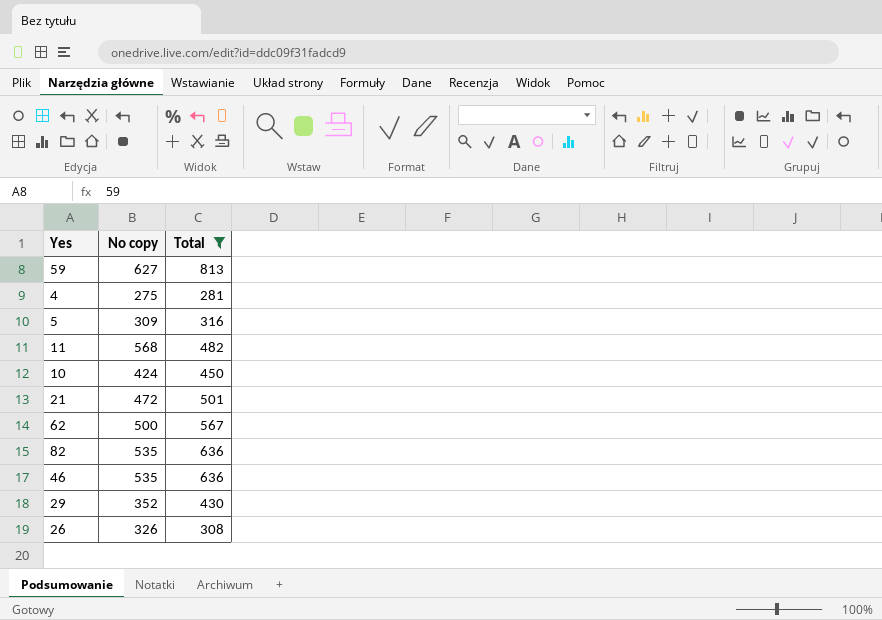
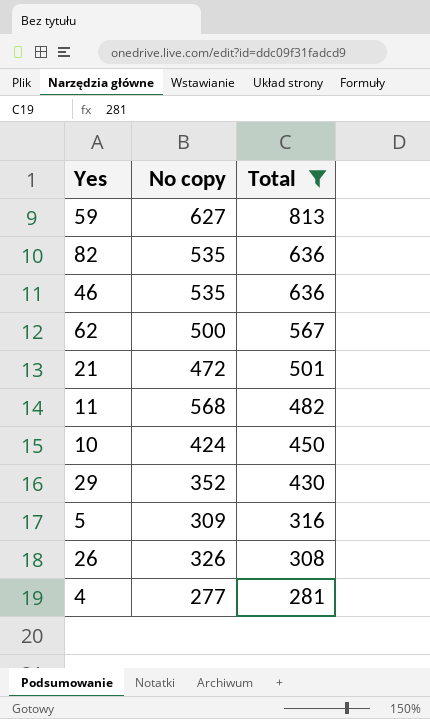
row order: none -> Total descending
4 | No copy: 275 -> 277

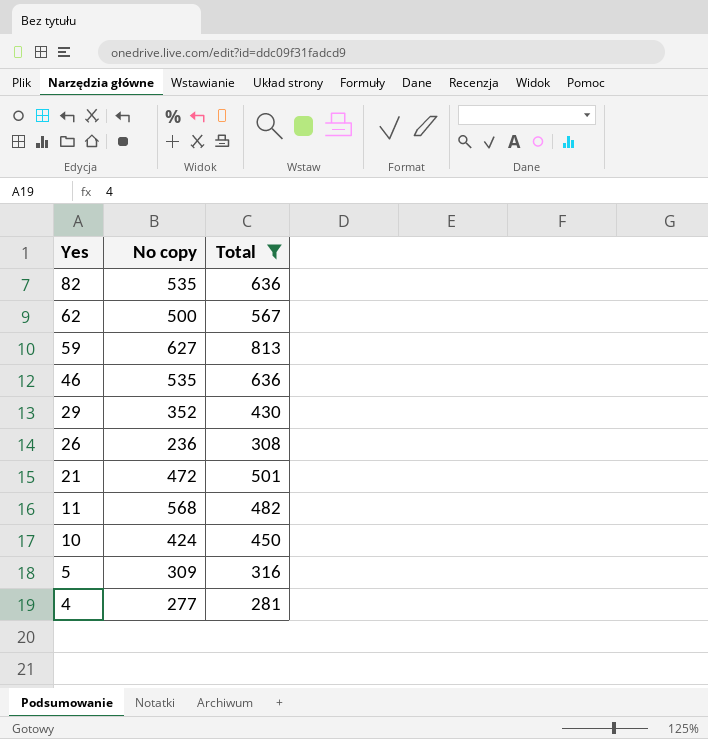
row order: Total descending -> Yes descending
26 | No copy: 326 -> 236

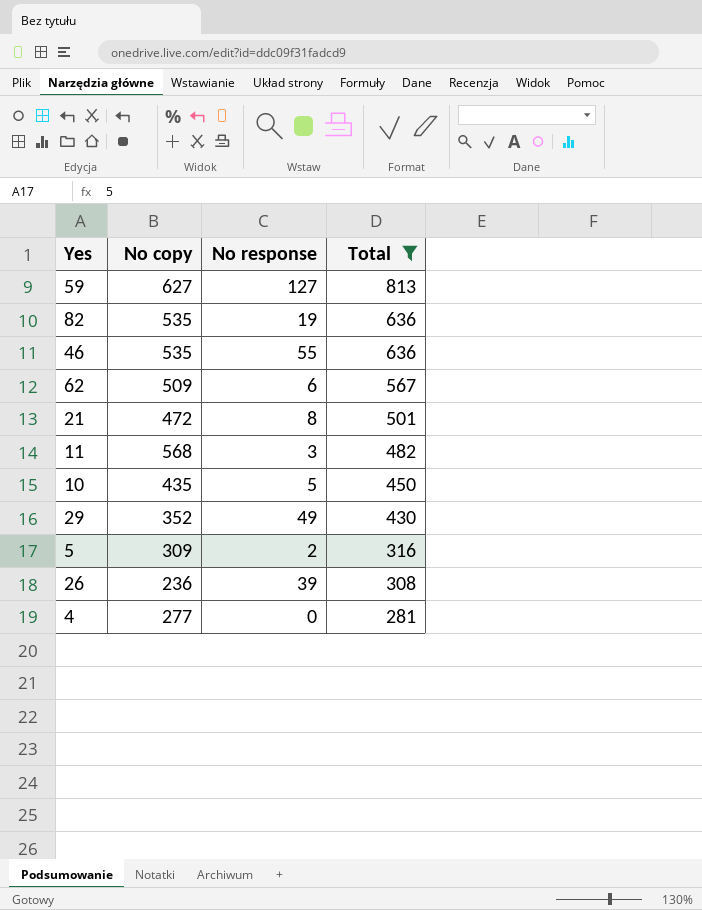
row order: Yes descending -> Total descending
column No response | position: none -> 3
62 | No copy: 500 -> 509
10 | No copy: 424 -> 435

